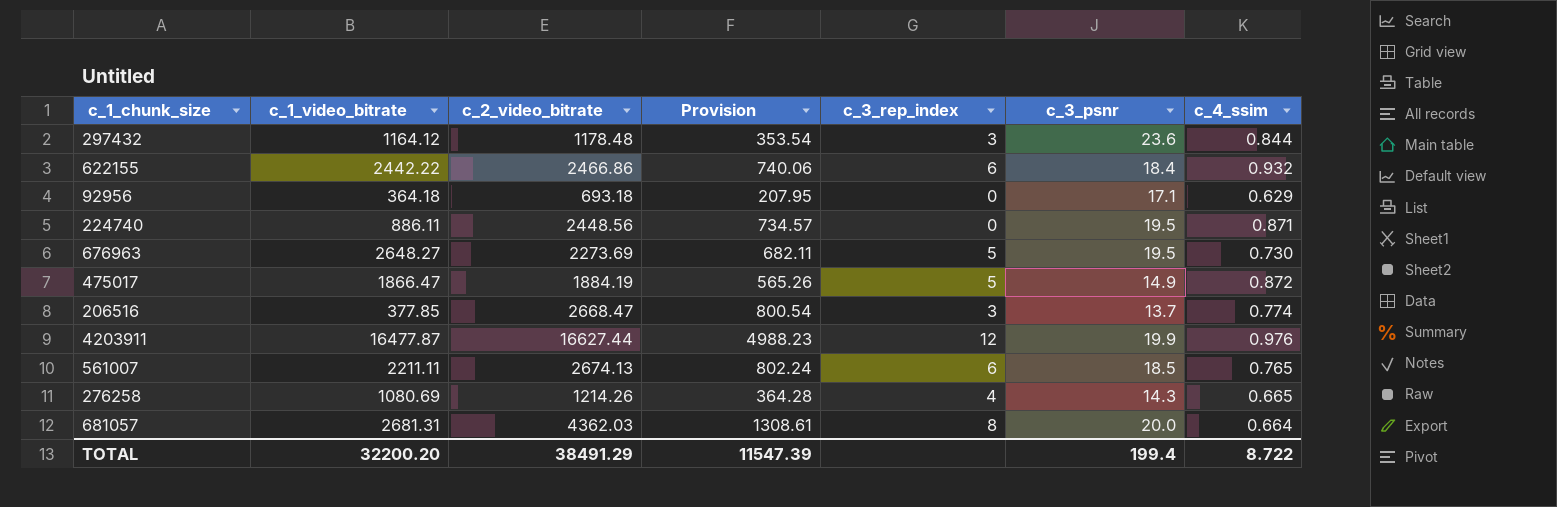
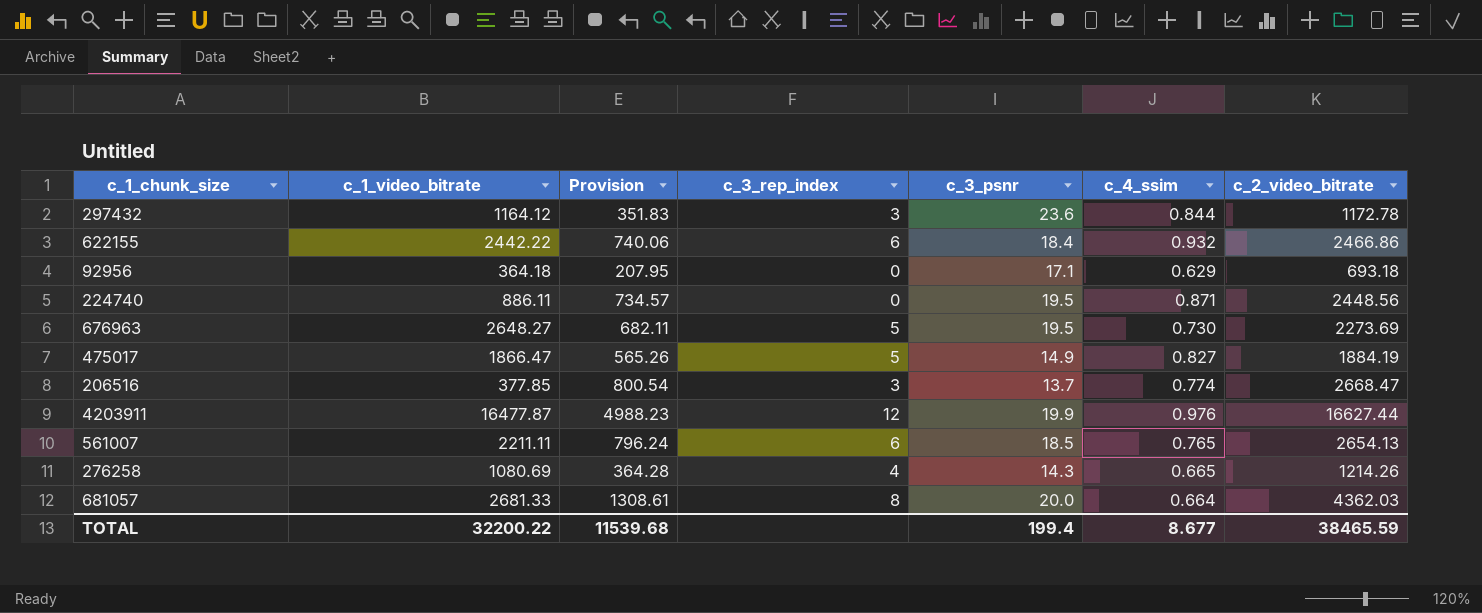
column c_2_video_bitrate | position: 3 -> 7
297432 | Provision: 353.54 -> 351.83
297432 | c_2_video_bitrate: 1178.48 -> 1172.78
475017 | c_4_ssim: 0.872 -> 0.827
561007 | Provision: 802.24 -> 796.24
561007 | c_2_video_bitrate: 2674.13 -> 2654.13
681057 | c_1_video_bitrate: 2681.31 -> 2681.33
TOTAL | c_1_video_bitrate: 32200.20 -> 32200.22
TOTAL | Provision: 11547.39 -> 11539.68
TOTAL | c_4_ssim: 8.722 -> 8.677
TOTAL | c_2_video_bitrate: 38491.29 -> 38465.59

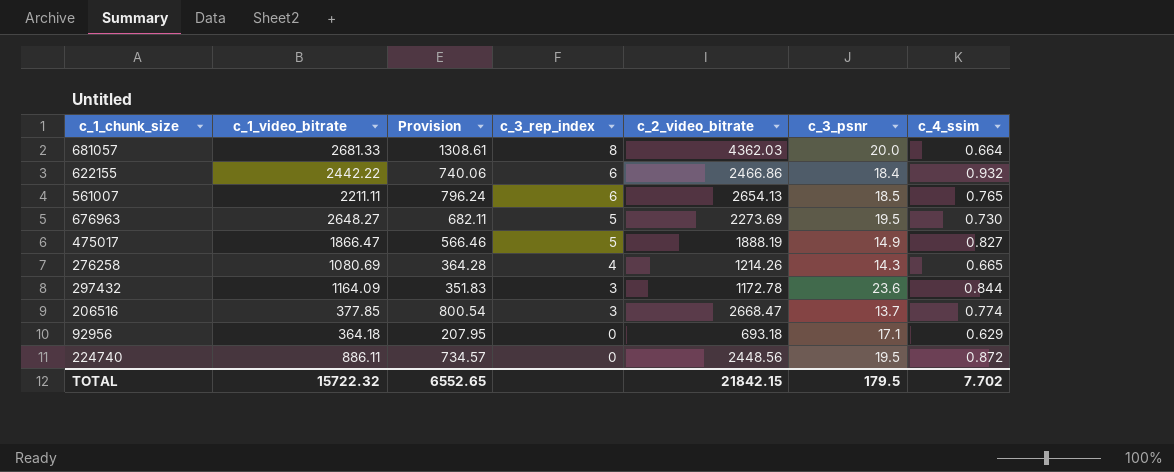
row order: none -> c_3_rep_index descending
column c_2_video_bitrate | position: 7 -> 5
row 4203911: 16477.87 | 4988.23 | 12 | 19.9 | 0.976 | 16627.44 -> none
475017 | Provision: 565.26 -> 566.46
475017 | c_2_video_bitrate: 1884.19 -> 1888.19
297432 | c_1_video_bitrate: 1164.12 -> 1164.09
224740 | c_4_ssim: 0.871 -> 0.872
TOTAL | c_1_video_bitrate: 32200.22 -> 15722.32
TOTAL | Provision: 11539.68 -> 6552.65
TOTAL | c_2_video_bitrate: 38465.59 -> 21842.15
TOTAL | c_3_psnr: 199.4 -> 179.5
TOTAL | c_4_ssim: 8.677 -> 7.702

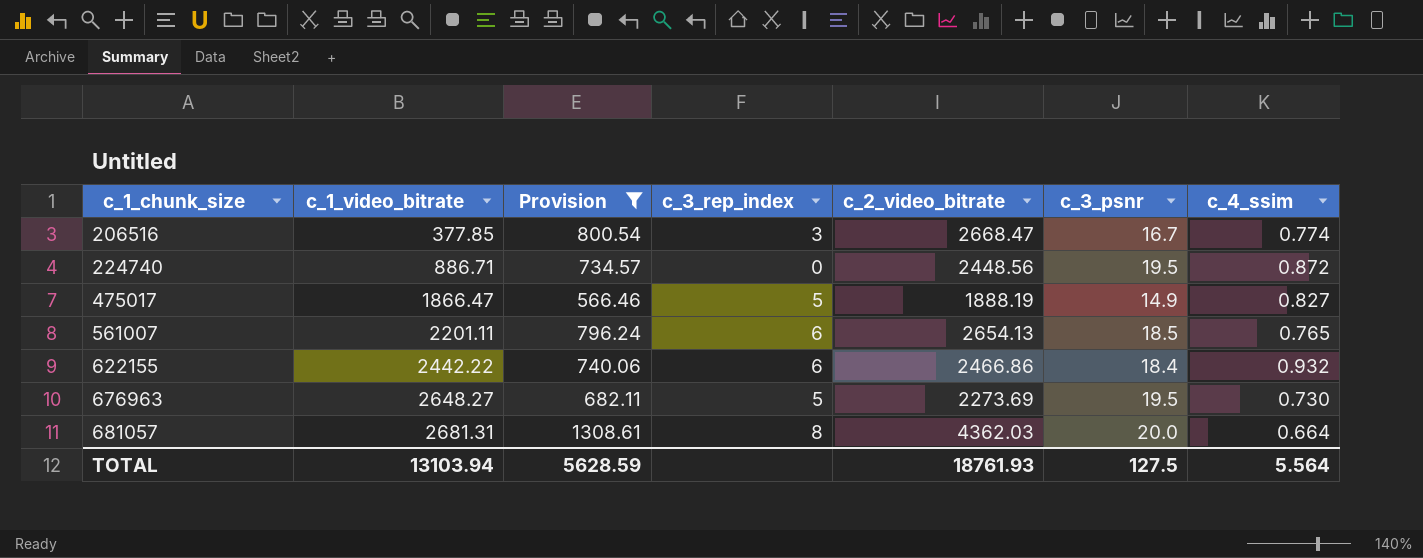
filter: none -> Provision >= 566.46
row order: c_3_rep_index descending -> c_1_chunk_size ascending
206516 | c_3_psnr: 13.7 -> 16.7
224740 | c_1_video_bitrate: 886.11 -> 886.71
561007 | c_1_video_bitrate: 2211.11 -> 2201.11
681057 | c_1_video_bitrate: 2681.33 -> 2681.31
TOTAL | c_1_video_bitrate: 15722.32 -> 13103.94
TOTAL | Provision: 6552.65 -> 5628.59
TOTAL | c_2_video_bitrate: 21842.15 -> 18761.93
TOTAL | c_3_psnr: 179.5 -> 127.5
TOTAL | c_4_ssim: 7.702 -> 5.564

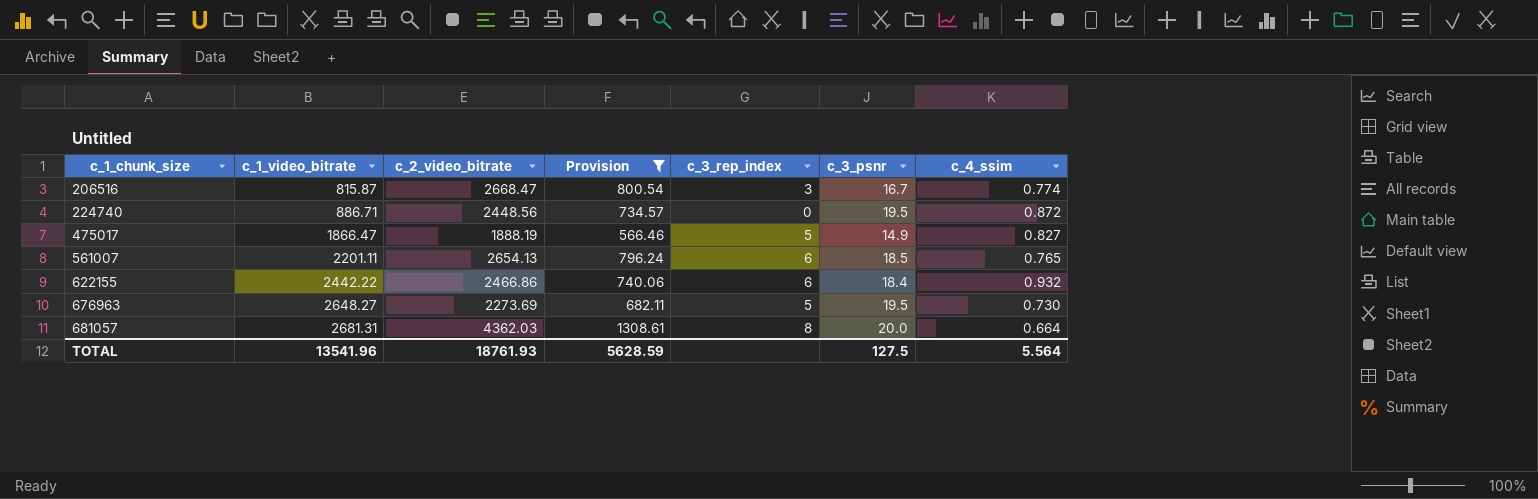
column c_2_video_bitrate | position: 5 -> 3
206516 | c_1_video_bitrate: 377.85 -> 815.87
TOTAL | c_1_video_bitrate: 13103.94 -> 13541.96

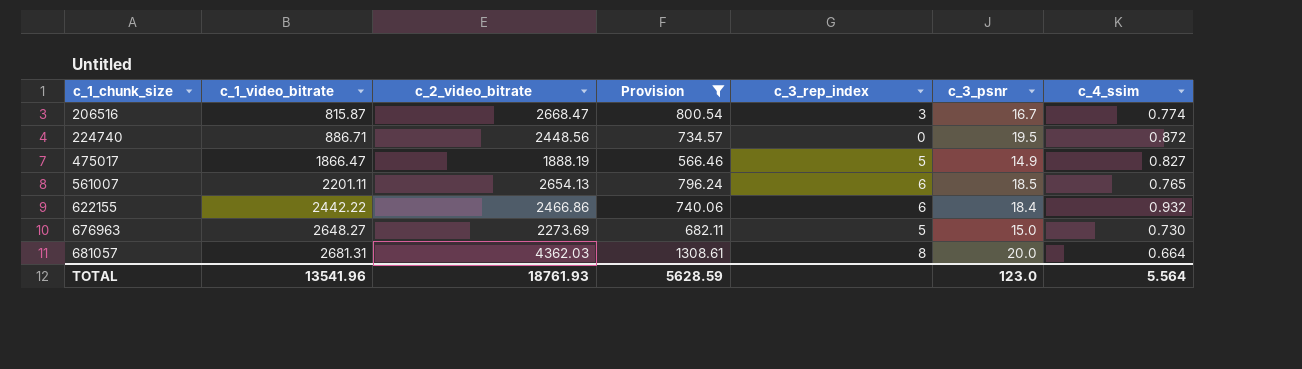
676963 | c_3_psnr: 19.5 -> 15.0
TOTAL | c_3_psnr: 127.5 -> 123.0

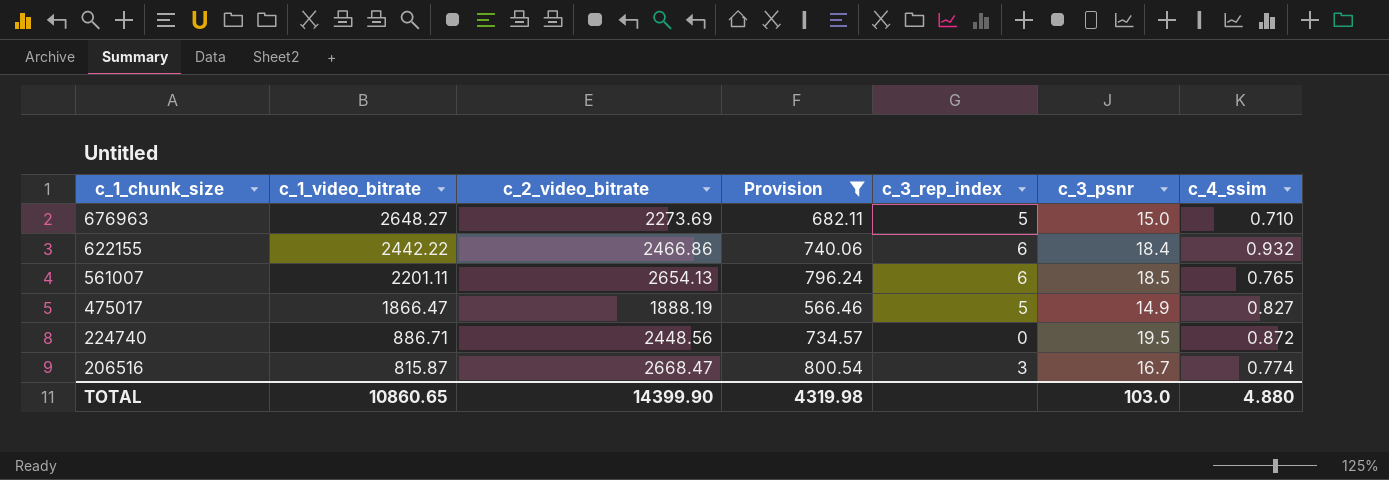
row order: c_1_chunk_size ascending -> c_1_chunk_size descending
row 681057: 2681.31 | 4362.03 | 1308.61 | 8 | 20.0 | 0.664 -> none
676963 | c_4_ssim: 0.730 -> 0.710
TOTAL | c_1_video_bitrate: 13541.96 -> 10860.65
TOTAL | c_2_video_bitrate: 18761.93 -> 14399.90
TOTAL | Provision: 5628.59 -> 4319.98
TOTAL | c_3_psnr: 123.0 -> 103.0
TOTAL | c_4_ssim: 5.564 -> 4.880

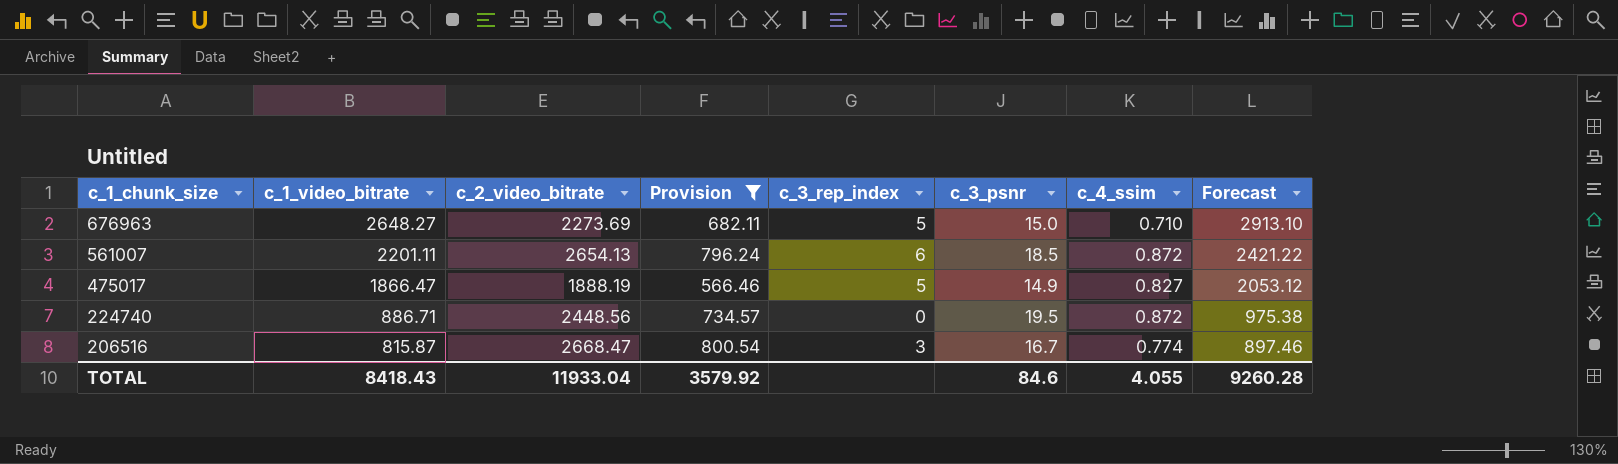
column Forecast | formula: none -> [c_1_video_bitrate] * 1.1
row 622155: 2442.22 | 2466.86 | 740.06 | 6 | 18.4 | 0.932 -> none
561007 | c_4_ssim: 0.765 -> 0.872
TOTAL | c_1_video_bitrate: 10860.65 -> 8418.43
TOTAL | c_2_video_bitrate: 14399.90 -> 11933.04
TOTAL | Provision: 4319.98 -> 3579.92
TOTAL | c_3_psnr: 103.0 -> 84.6
TOTAL | c_4_ssim: 4.880 -> 4.055

